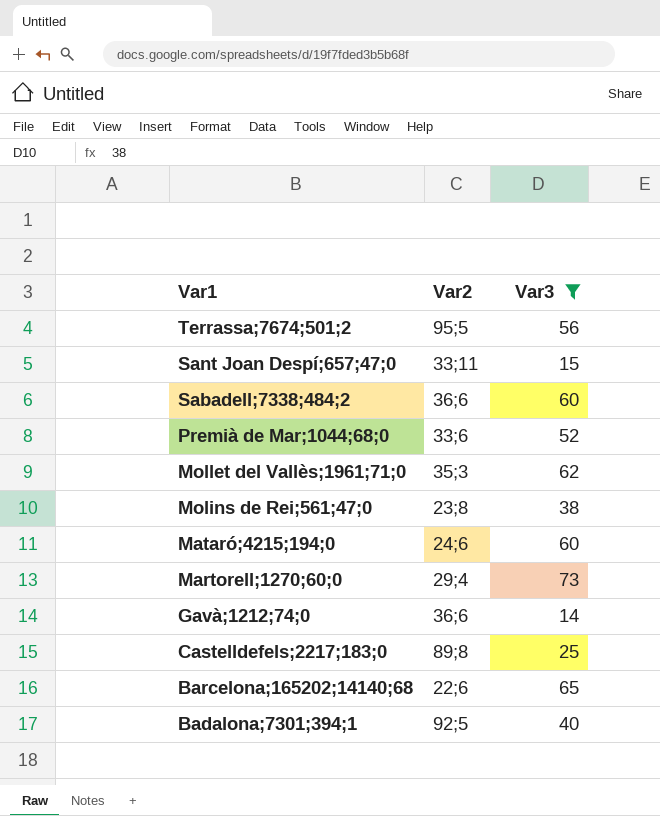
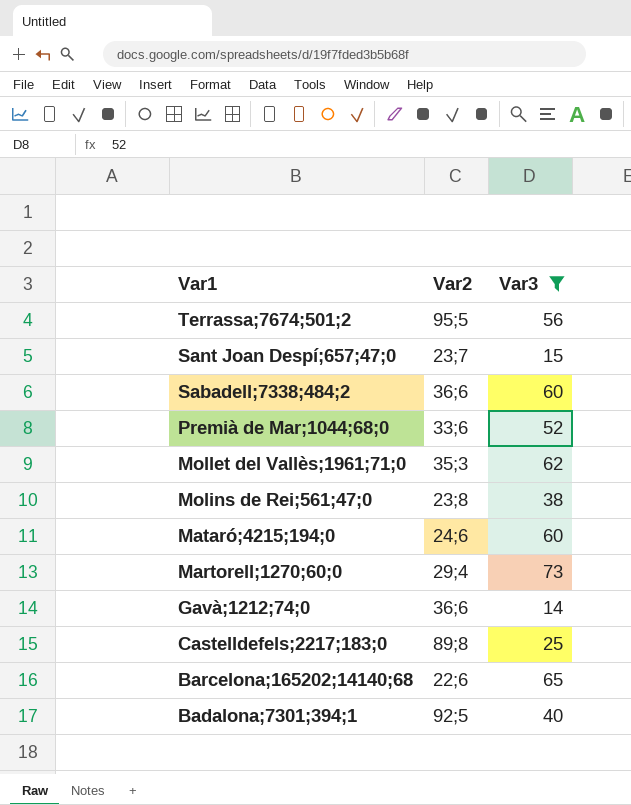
Sant Joan Despí;657;47;0 | Var2: 33;11 -> 23;7

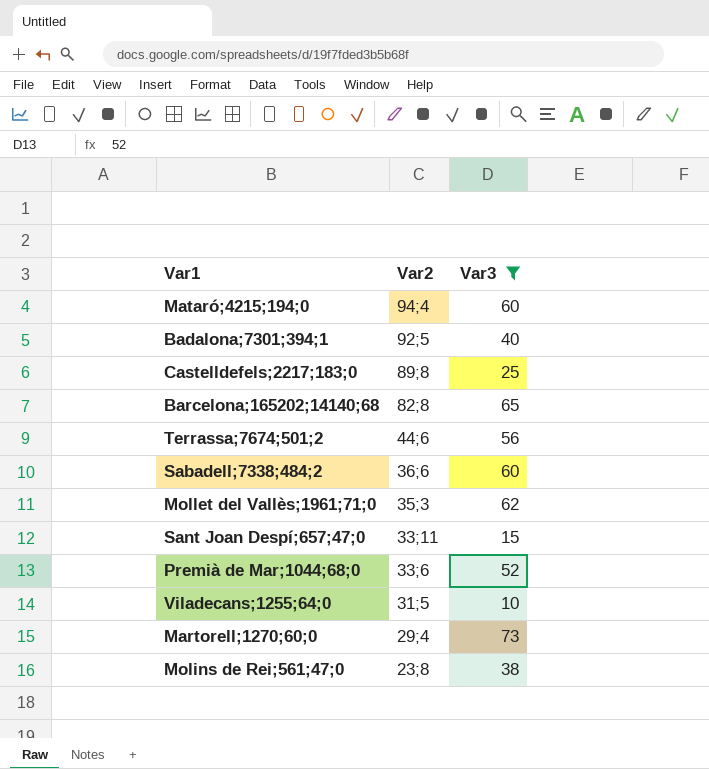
row order: Var1 descending -> Var2 descending
row Gavà;1212;74;0: 36;6 | 14 -> none
Mataró;4215;194;0 | Var2: 24;6 -> 94;4
Barcelona;165202;14140;68 | Var2: 22;6 -> 82;8
Terrassa;7674;501;2 | Var2: 95;5 -> 44;6
Sant Joan Despí;657;47;0 | Var2: 23;7 -> 33;11
row Viladecans;1255;64;0: none -> 31;5 | 10

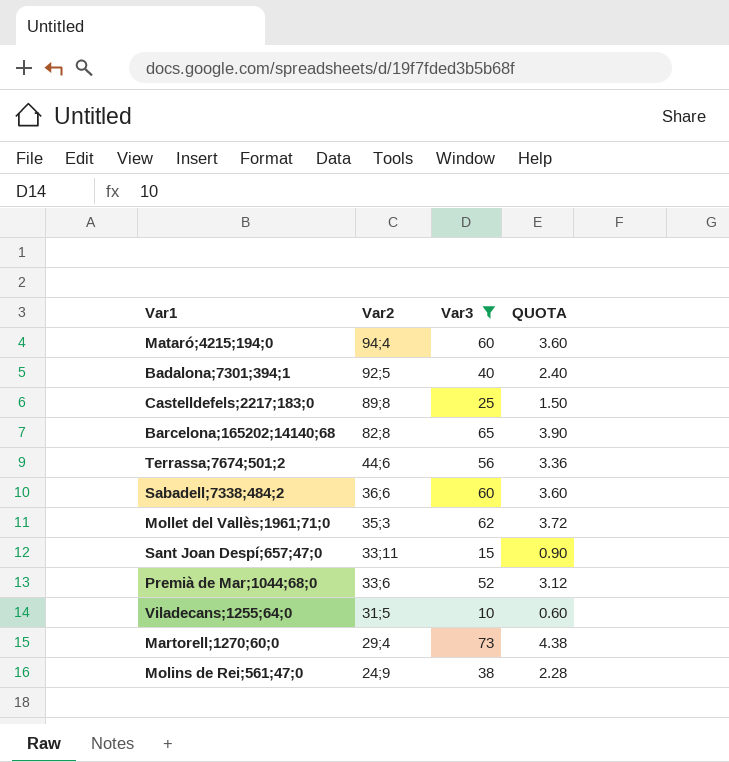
column QUOTA | formula: none -> [Var3] * 0.06
Molins de Rei;561;47;0 | Var2: 23;8 -> 24;9

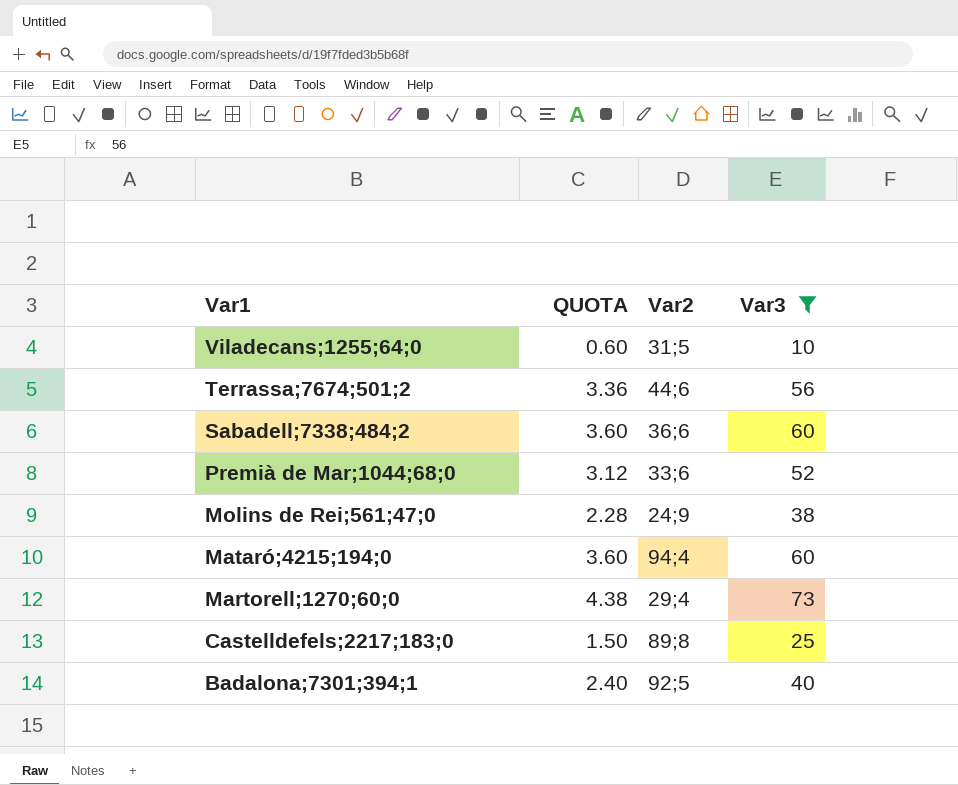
row order: Var2 descending -> Var1 descending
column QUOTA | position: 4 -> 2
row Barcelona;165202;14140;68: 82;8 | 65 | 3.90 -> none
row Mollet del Vallès;1961;71;0: 35;3 | 62 | 3.72 -> none
row Sant Joan Despí;657;47;0: 33;11 | 15 | 0.90 -> none

